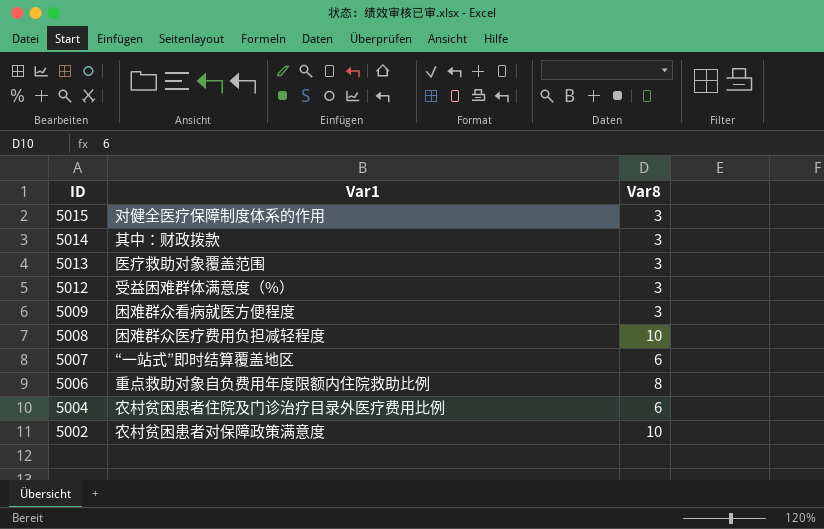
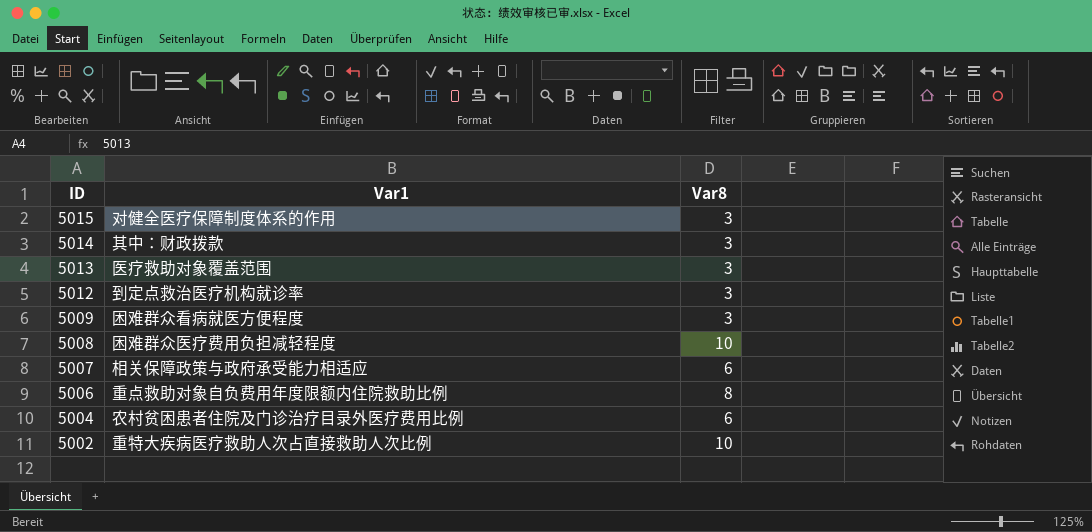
5012 | Var1: 受益困难群体满意度（%） -> 到定点救治医疗机构就诊率
5007 | Var1: “一站式”即时结算覆盖地区 -> 相关保障政策与政府承受能力相适应
5002 | Var1: 农村贫困患者对保障政策满意度 -> 重特大疾病医疗救助人次占直接救助人次比例

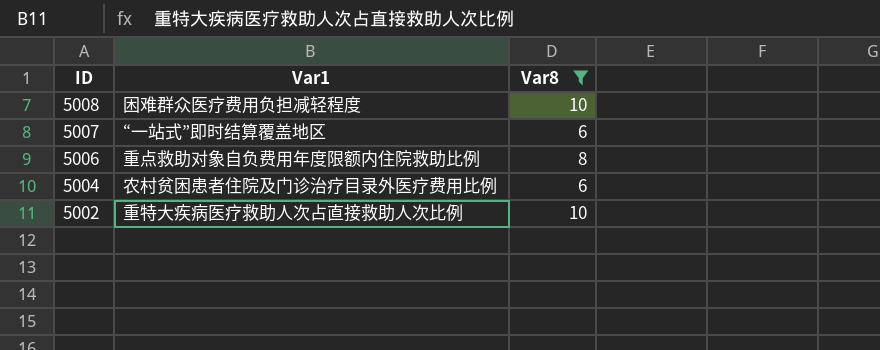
filter: none -> Var8 != 3
5007 | Var1: 相关保障政策与政府承受能力相适应 -> “一站式”即时结算覆盖地区

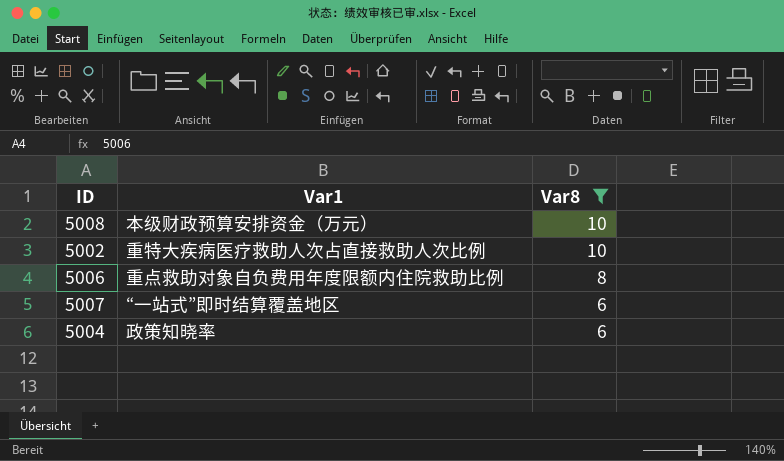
row order: ID descending -> Var8 descending
5008 | Var1: 困难群众医疗费用负担减轻程度 -> 本级财政预算安排资金（万元）
5004 | Var1: 农村贫困患者住院及门诊治疗目录外医疗费用比例 -> 政策知晓率

